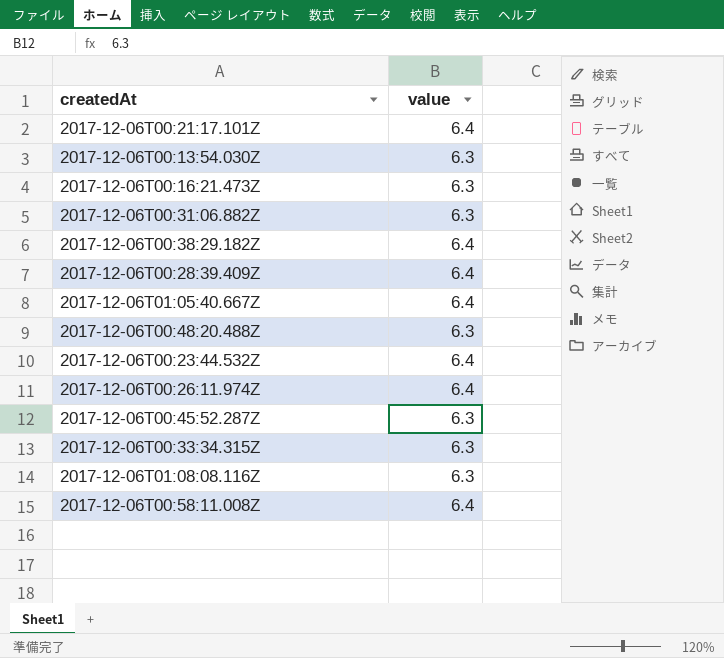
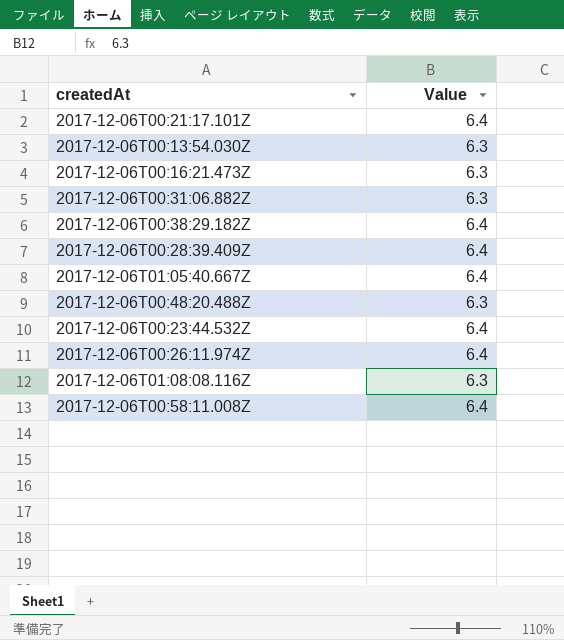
column name: value -> Value
row 2017-12-06T00:45:52.287Z: 6.3 -> none
row 2017-12-06T00:33:34.315Z: 6.3 -> none

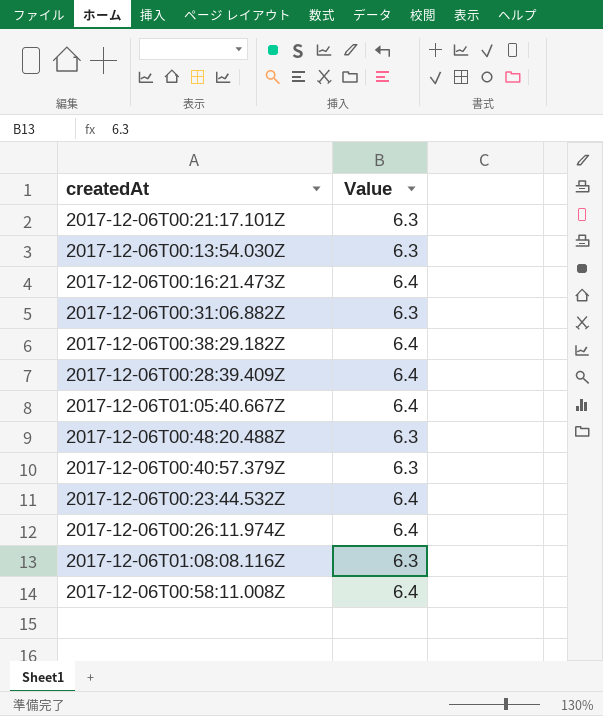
2017-12-06T00:21:17.101Z | Value: 6.4 -> 6.3
2017-12-06T00:16:21.473Z | Value: 6.3 -> 6.4
row 2017-12-06T00:40:57.379Z: none -> 6.3

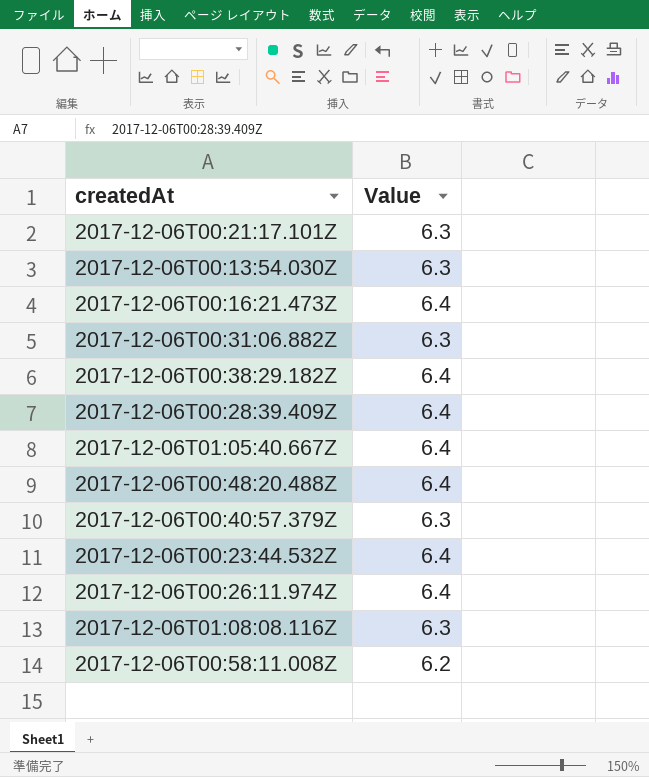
2017-12-06T00:48:20.488Z | Value: 6.3 -> 6.4
2017-12-06T00:58:11.008Z | Value: 6.4 -> 6.2

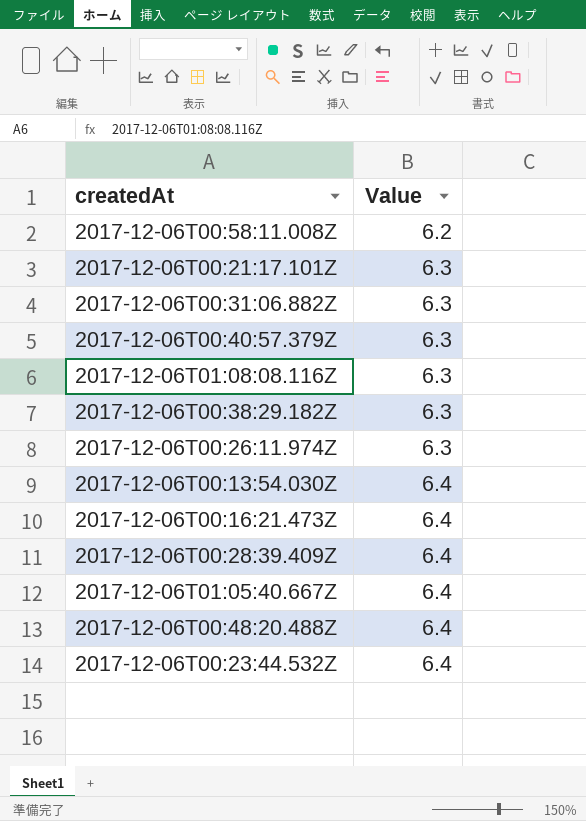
row order: none -> Value ascending
2017-12-06T00:38:29.182Z | Value: 6.4 -> 6.3
2017-12-06T00:26:11.974Z | Value: 6.4 -> 6.3
2017-12-06T00:13:54.030Z | Value: 6.3 -> 6.4

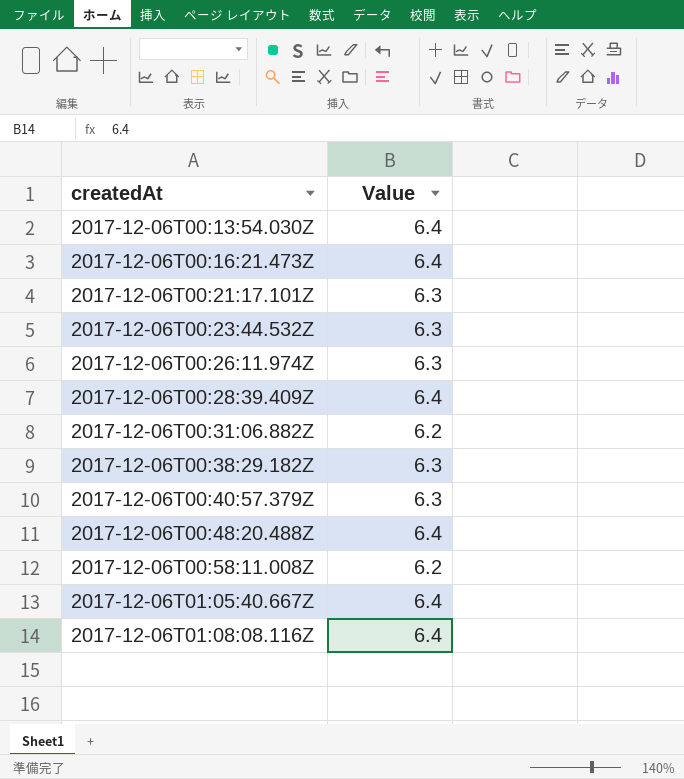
row order: Value ascending -> createdAt ascending
2017-12-06T00:23:44.532Z | Value: 6.4 -> 6.3
2017-12-06T00:31:06.882Z | Value: 6.3 -> 6.2
2017-12-06T01:08:08.116Z | Value: 6.3 -> 6.4

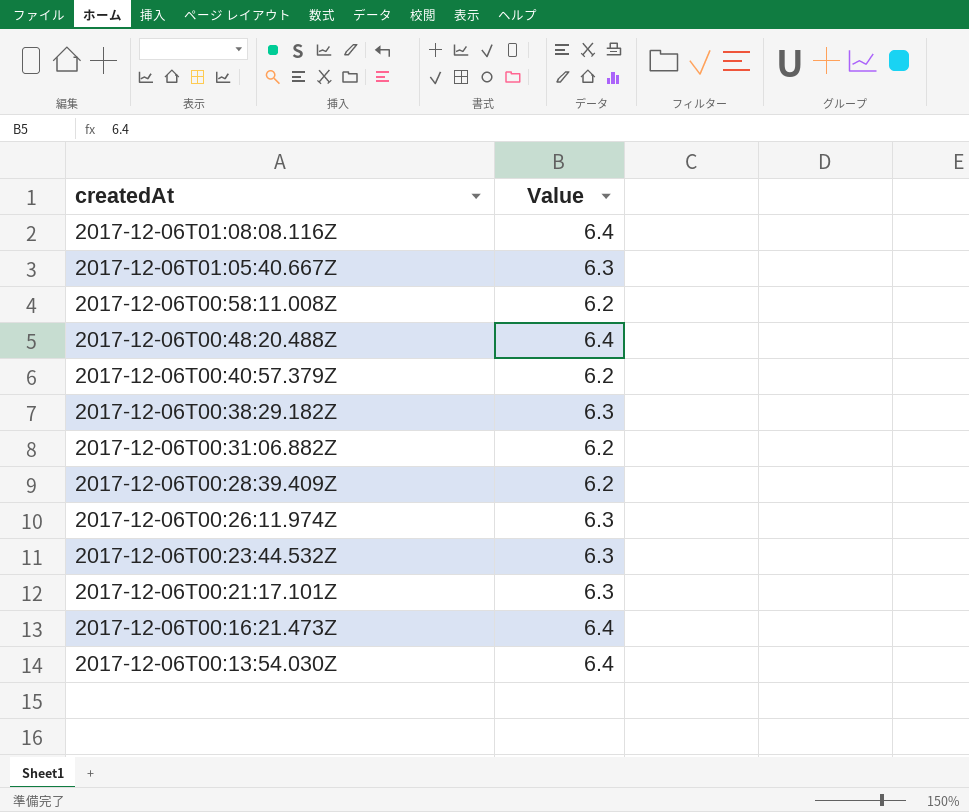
row order: createdAt ascending -> createdAt descending
2017-12-06T01:05:40.667Z | Value: 6.4 -> 6.3
2017-12-06T00:40:57.379Z | Value: 6.3 -> 6.2
2017-12-06T00:28:39.409Z | Value: 6.4 -> 6.2

